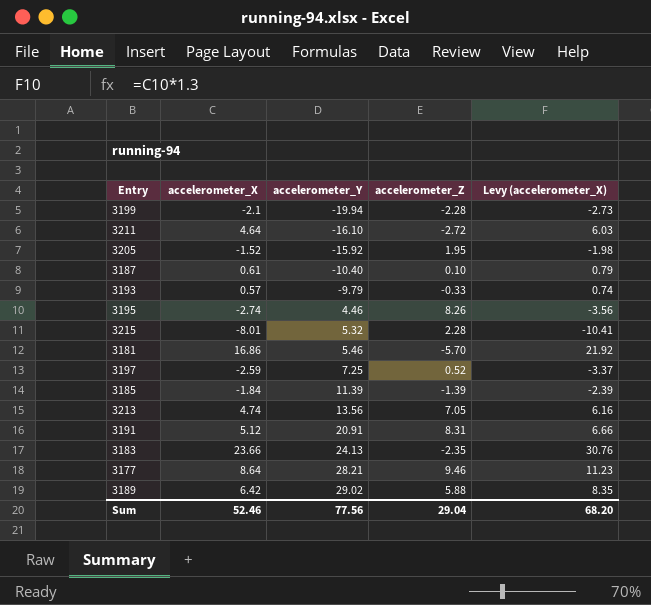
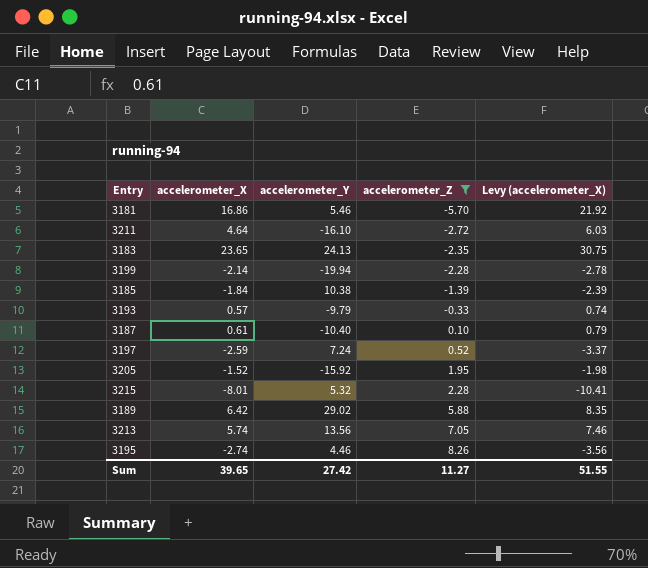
filter: none -> accelerometer_Z <= 8.26
row order: accelerometer_Y ascending -> accelerometer_Z ascending
3183 | accelerometer_X: 23.66 -> 23.65
3183 | Levy (accelerometer_X): 30.76 -> 30.75
3199 | accelerometer_X: -2.1 -> -2.14
3199 | Levy (accelerometer_X): -2.73 -> -2.78
3185 | accelerometer_Y: 11.39 -> 10.38
3197 | accelerometer_Y: 7.25 -> 7.24
3213 | accelerometer_X: 4.74 -> 5.74
3213 | Levy (accelerometer_X): 6.16 -> 7.46
Sum | accelerometer_X: 52.46 -> 39.65
Sum | accelerometer_Y: 77.56 -> 27.42
Sum | accelerometer_Z: 29.04 -> 11.27
Sum | Levy (accelerometer_X): 68.20 -> 51.55

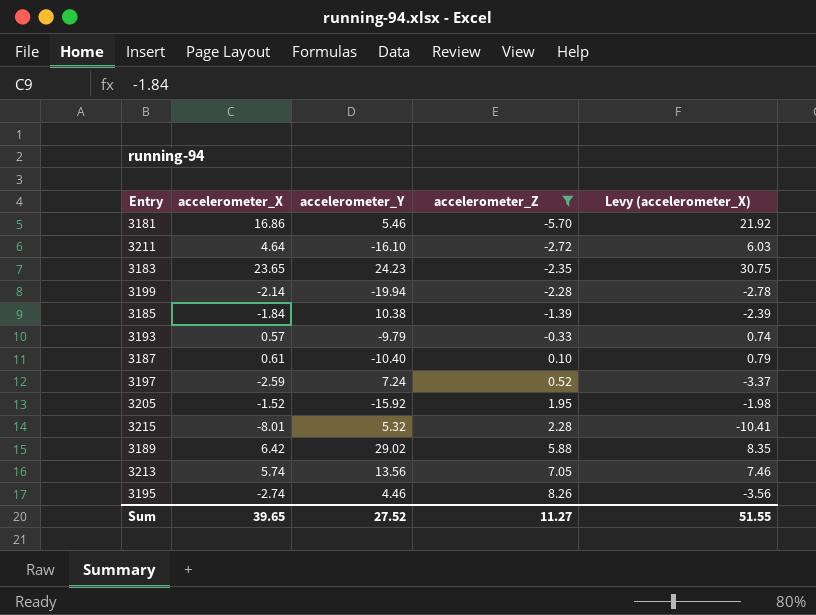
3183 | accelerometer_Y: 24.13 -> 24.23
Sum | accelerometer_Y: 27.42 -> 27.52

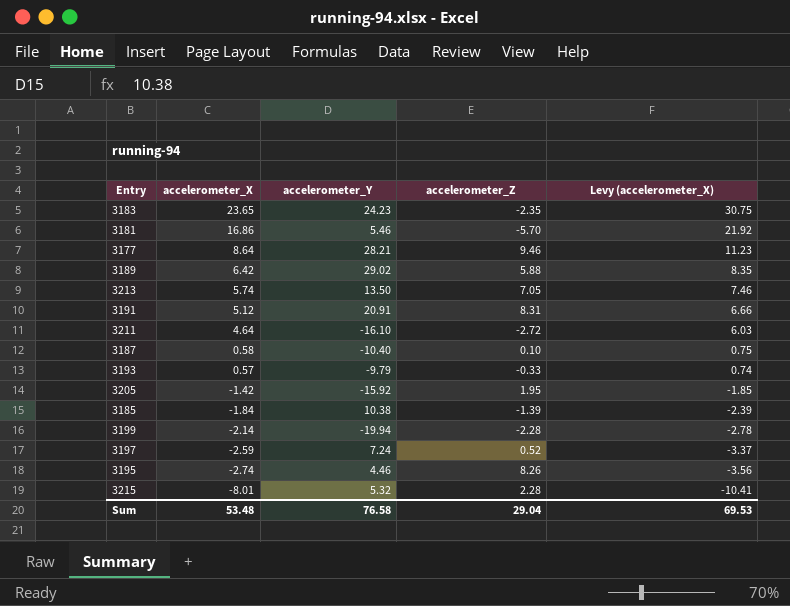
filter: accelerometer_Z <= 8.26 -> none
row order: accelerometer_Z ascending -> accelerometer_X descending
3213 | accelerometer_Y: 13.56 -> 13.50
3187 | accelerometer_X: 0.61 -> 0.58
3187 | Levy (accelerometer_X): 0.79 -> 0.75
3205 | accelerometer_X: -1.52 -> -1.42
3205 | Levy (accelerometer_X): -1.98 -> -1.85
Sum | accelerometer_X: 39.65 -> 53.48
Sum | accelerometer_Y: 27.52 -> 76.58
Sum | accelerometer_Z: 11.27 -> 29.04
Sum | Levy (accelerometer_X): 51.55 -> 69.53

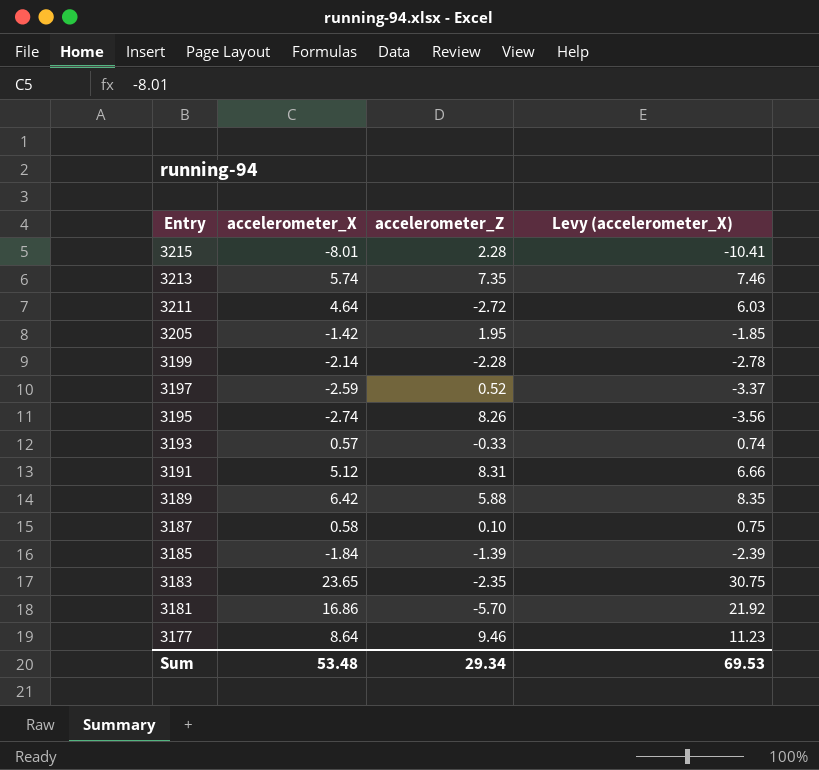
row order: accelerometer_X descending -> Entry descending
column accelerometer_Y | position: 3 -> none
3213 | accelerometer_Z: 7.05 -> 7.35
Sum | accelerometer_Z: 29.04 -> 29.34

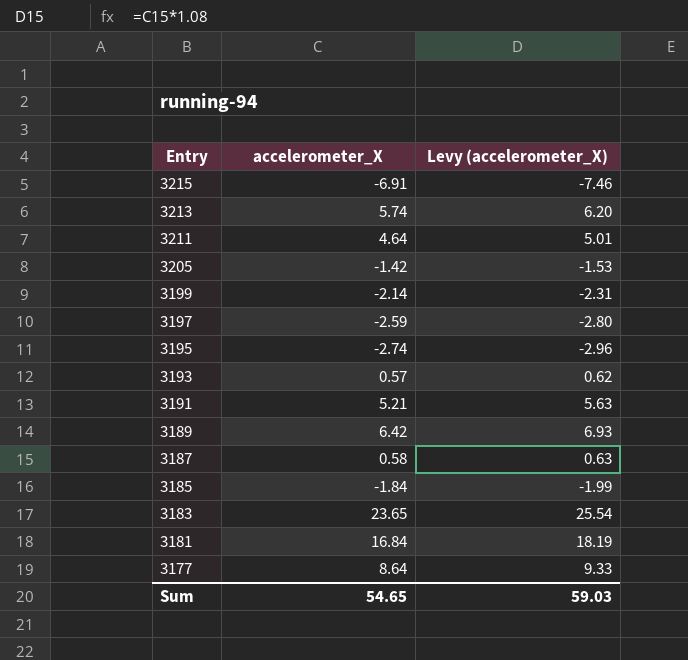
column accelerometer_Z | position: 3 -> none
column Levy (accelerometer_X) | formula: [accelerometer_X] * 1.3 -> [accelerometer_X] * 1.08
3215 | accelerometer_X: -8.01 -> -6.91
3191 | accelerometer_X: 5.12 -> 5.21
3181 | accelerometer_X: 16.86 -> 16.84
Sum | accelerometer_X: 53.48 -> 54.65
Sum | Levy (accelerometer_X): 69.53 -> 59.03

